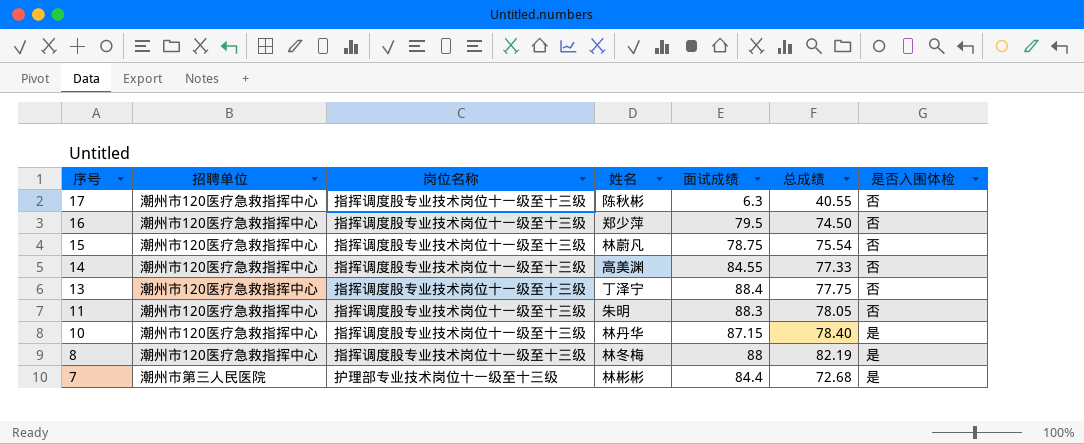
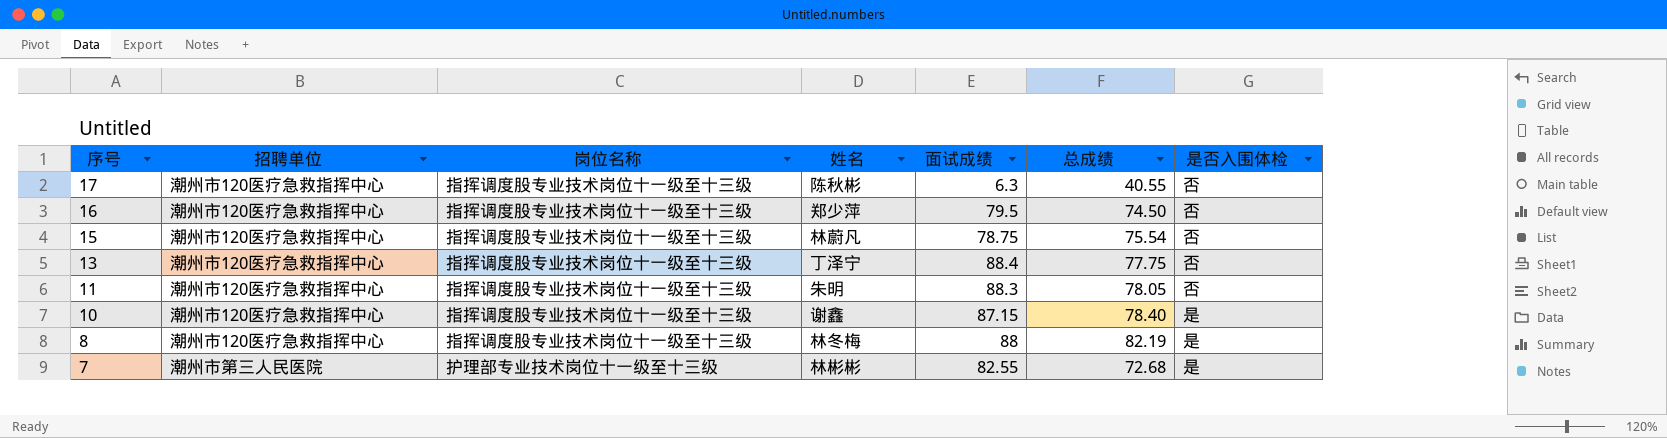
row 14: 潮州市120医疗急救指挥中心 | 指挥调度股专业技术岗位十一级至十三级 | 高美渊 | 84.55 | 77.33 | 否 -> none
10 | 姓名: 林丹华 -> 谢鑫
7 | 面试成绩: 84.4 -> 82.55

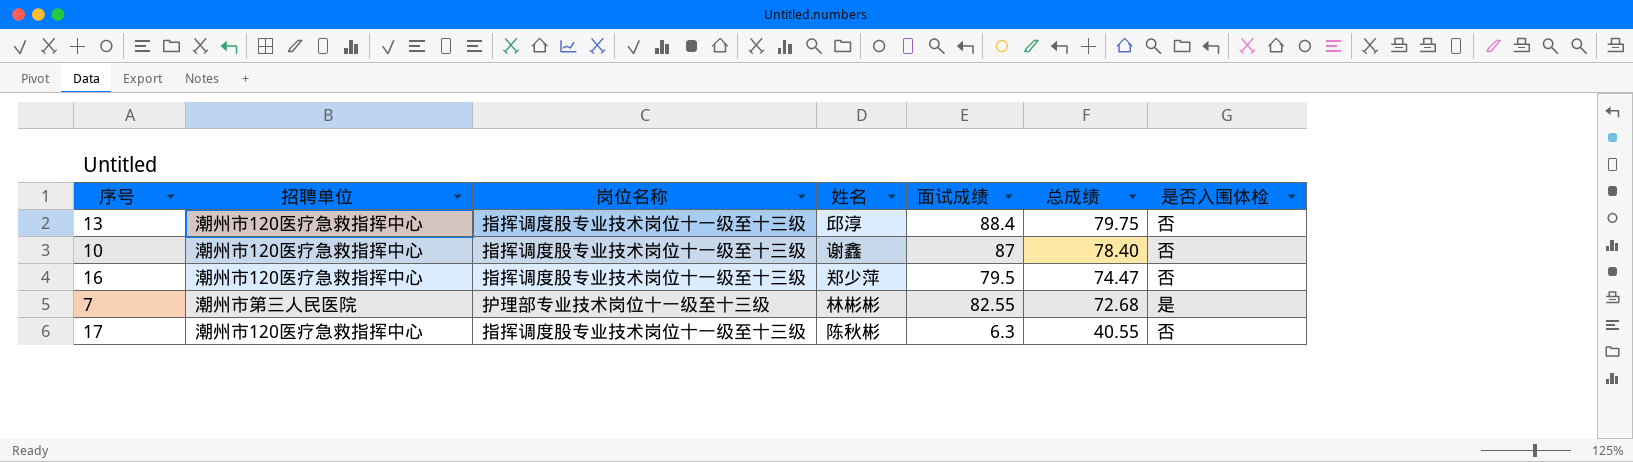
row order: 序号 descending -> 总成绩 descending
row 15: 潮州市120医疗急救指挥中心 | 指挥调度股专业技术岗位十一级至十三级 | 林蔚凡 | 78.75 | 75.54 | 否 -> none
row 11: 潮州市120医疗急救指挥中心 | 指挥调度股专业技术岗位十一级至十三级 | 朱明 | 88.3 | 78.05 | 否 -> none
row 8: 潮州市120医疗急救指挥中心 | 指挥调度股专业技术岗位十一级至十三级 | 林冬梅 | 88 | 82.19 | 是 -> none
13 | 姓名: 丁泽宁 -> 邱淳
13 | 总成绩: 77.75 -> 79.75
10 | 面试成绩: 87.15 -> 87
10 | 是否入围体检: 是 -> 否
16 | 总成绩: 74.50 -> 74.47

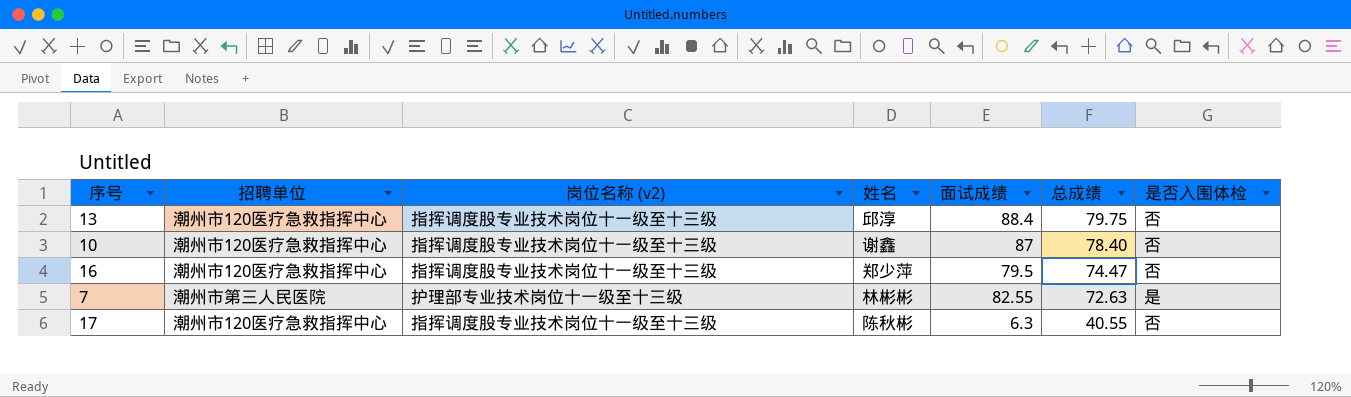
column name: 岗位名称 -> 岗位名称 (v2)
7 | 总成绩: 72.68 -> 72.63

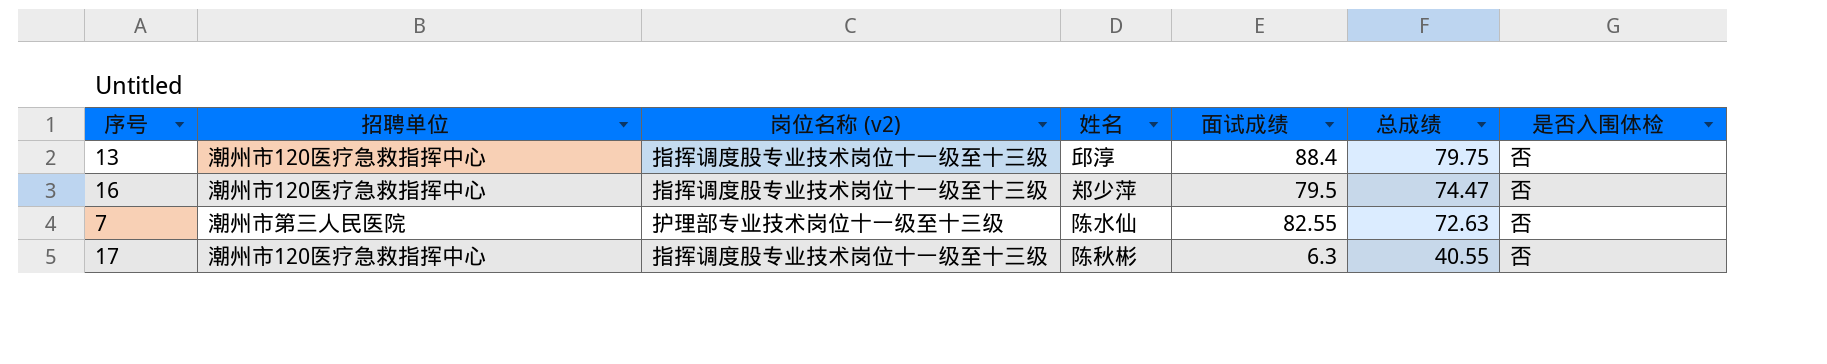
row 10: 潮州市120医疗急救指挥中心 | 指挥调度股专业技术岗位十一级至十三级 | 谢鑫 | 87 | 78.40 | 否 -> none
7 | 姓名: 林彬彬 -> 陈水仙
7 | 是否入围体检: 是 -> 否

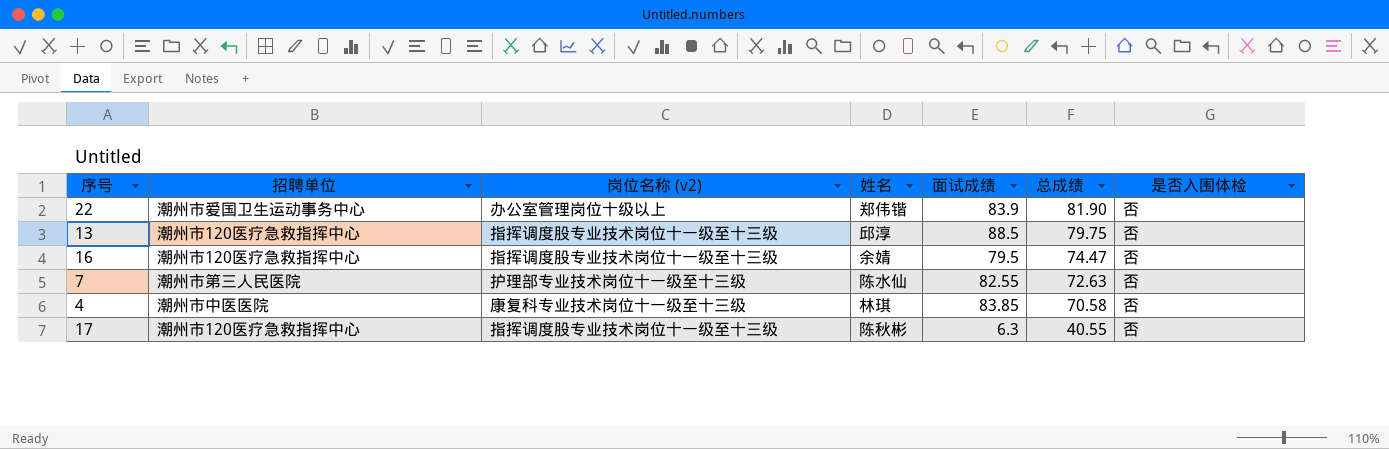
row 22: none -> 潮州市爱国卫生运动事务中心 | 办公室管理岗位十级以上 | 郑伟锴 | 83.9 | 81.90 | 否
13 | 面试成绩: 88.4 -> 88.5
16 | 姓名: 郑少萍 -> 余婧
row 4: none -> 潮州市中医医院 | 康复科专业技术岗位十一级至十三级 | 林琪 | 83.85 | 70.58 | 否

